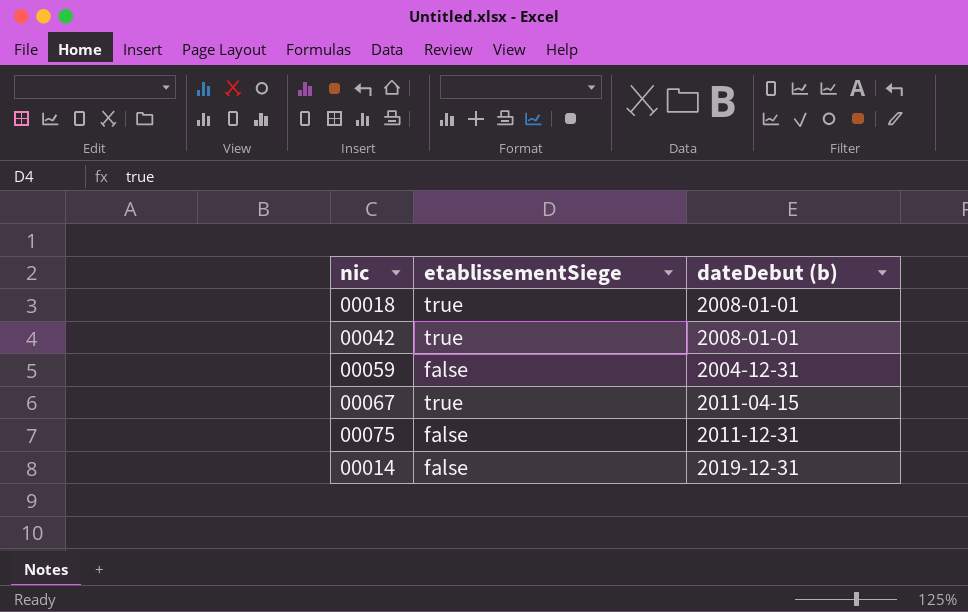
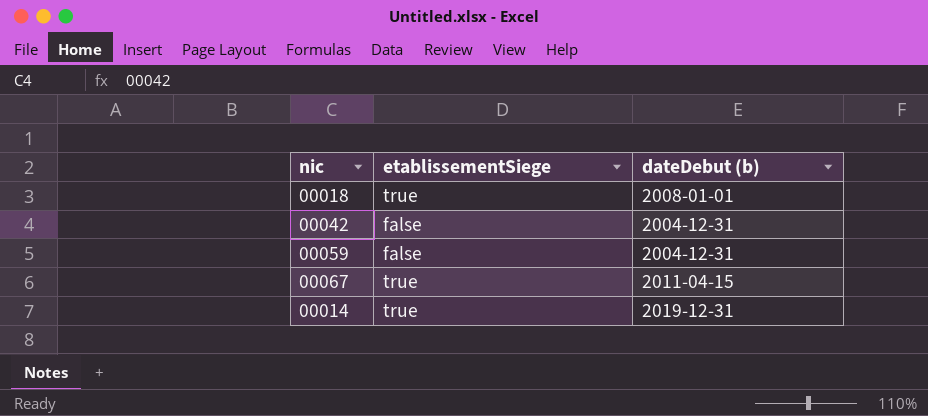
row 00075: false | 2011-12-31 -> none
00042 | etablissementSiege: true -> false
00042 | dateDebut (b): 2008-01-01 -> 2004-12-31
00014 | etablissementSiege: false -> true

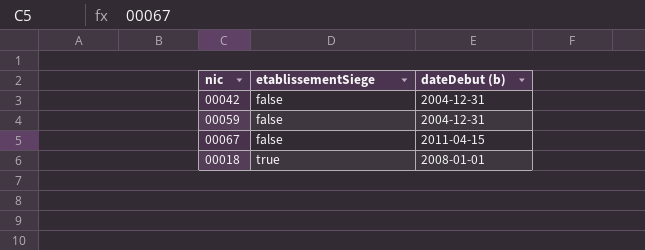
row order: none -> etablissementSiege ascending
row 00014: true | 2019-12-31 -> none
00067 | etablissementSiege: true -> false

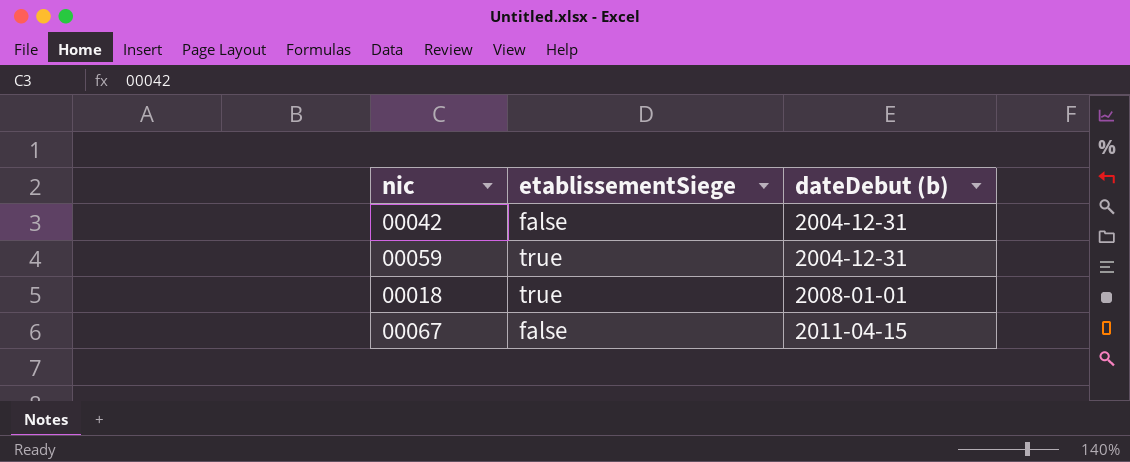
row order: etablissementSiege ascending -> dateDebut (b) ascending
00059 | etablissementSiege: false -> true

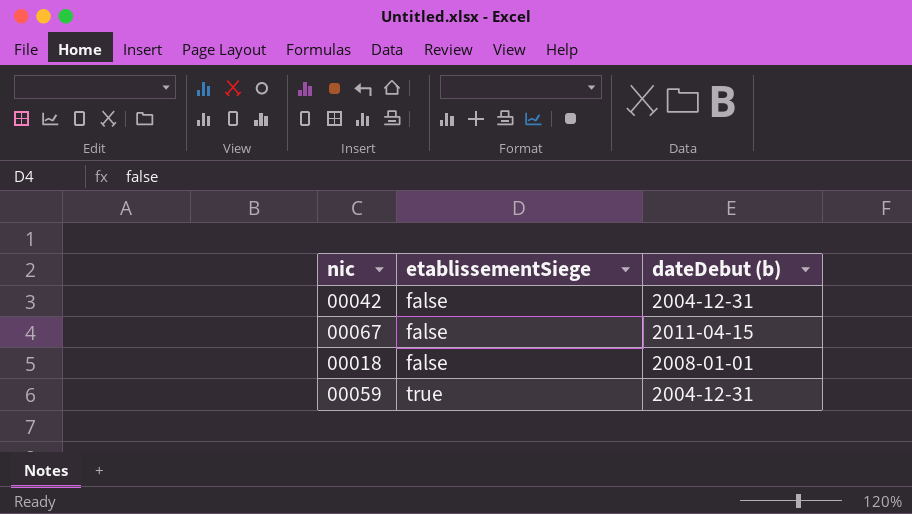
row order: dateDebut (b) ascending -> etablissementSiege ascending
00018 | etablissementSiege: true -> false

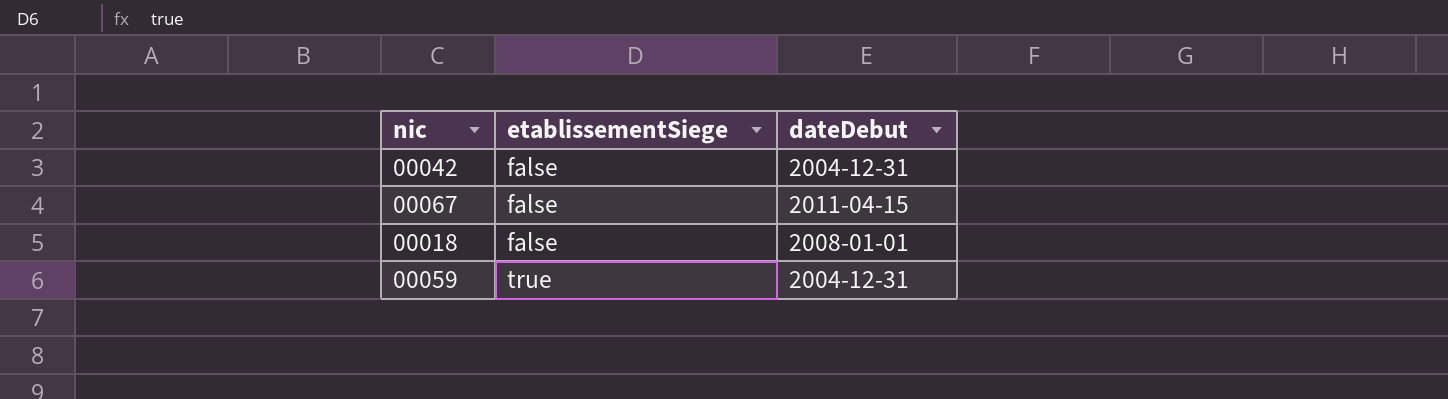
column name: dateDebut (b) -> dateDebut

